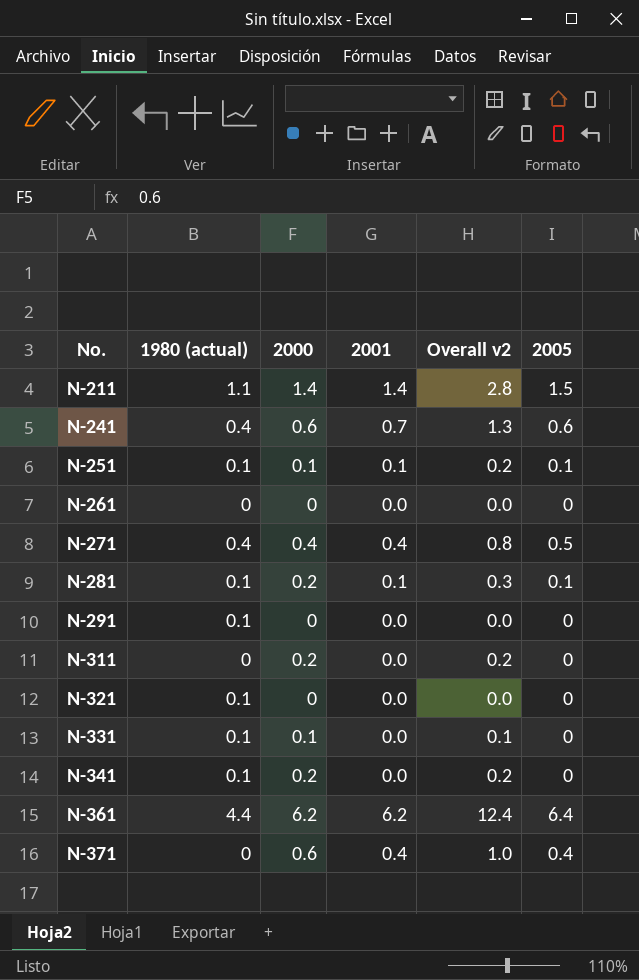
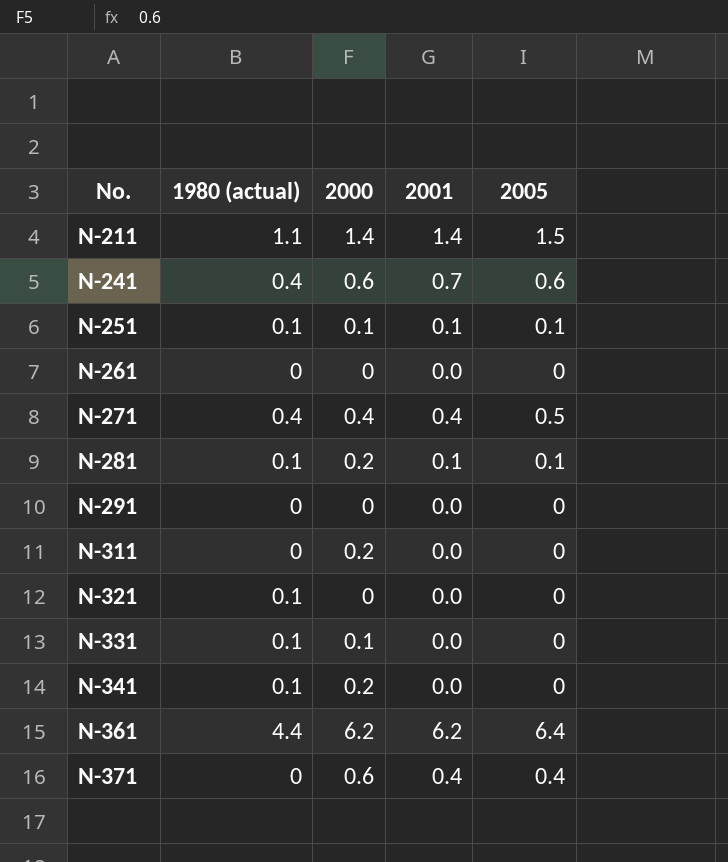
column Overall v2 | formula: [2000] + [2001] -> none
N-291 | 1980 (actual): 0.1 -> 0

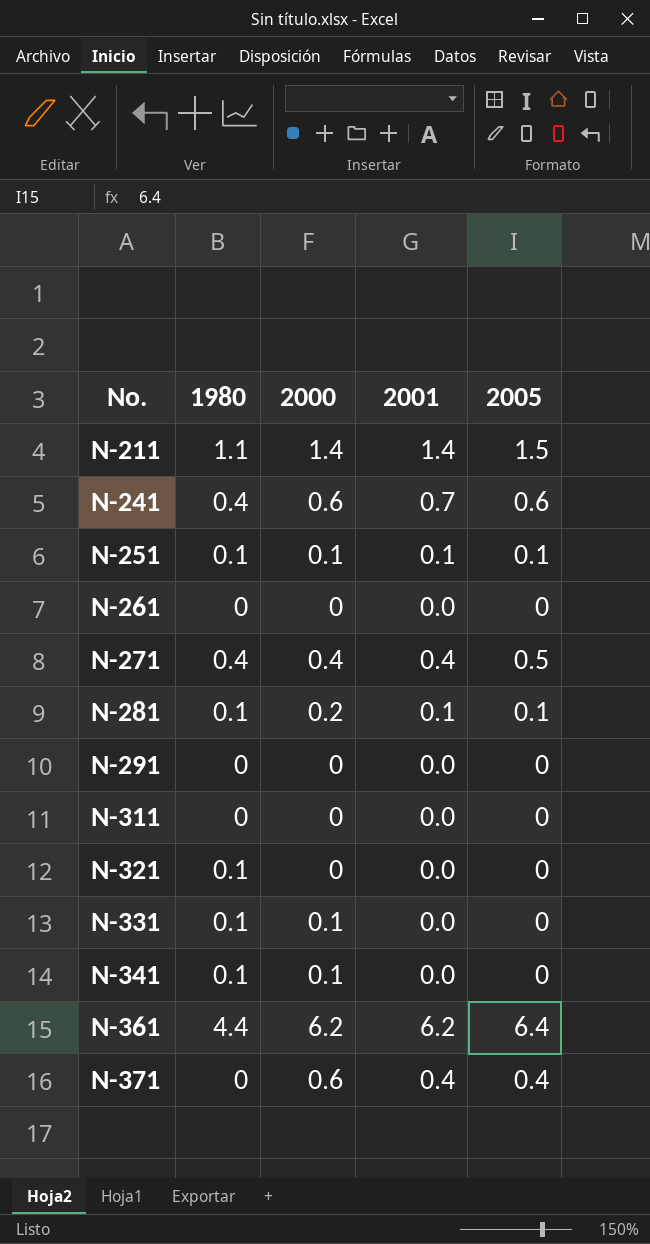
column name: 1980 (actual) -> 1980
N-311 | 2000: 0.2 -> 0
N-341 | 2000: 0.2 -> 0.1

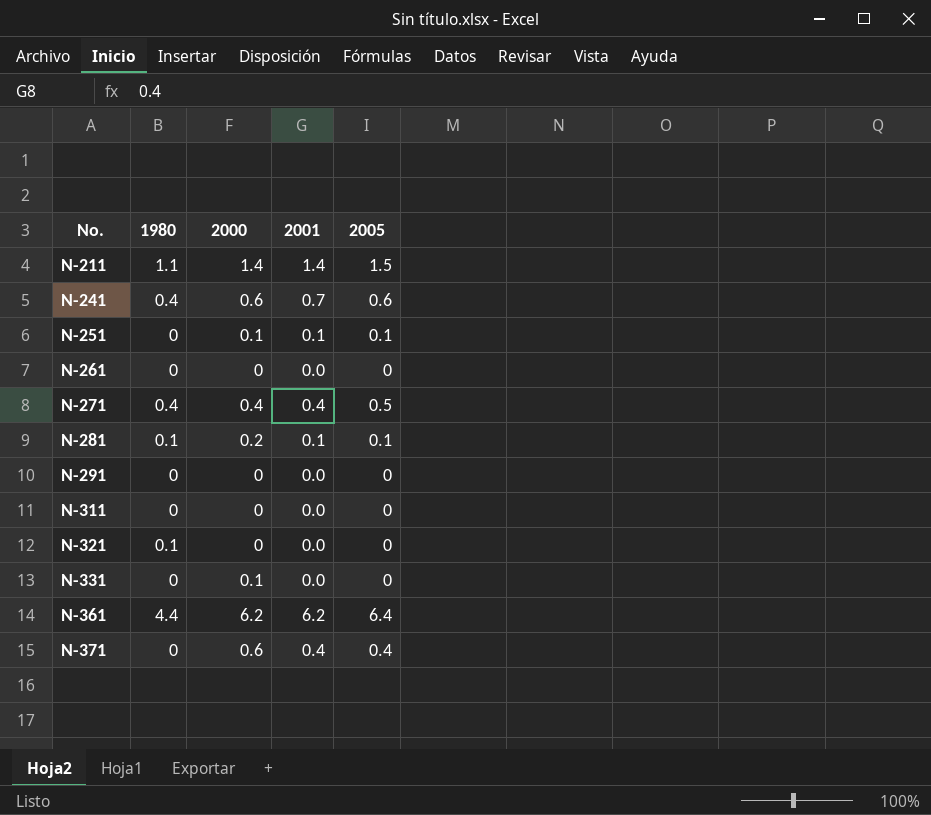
row N-341: 0.1 | 0.1 | 0.0 | 0 -> none
N-251 | 1980: 0.1 -> 0
N-331 | 1980: 0.1 -> 0

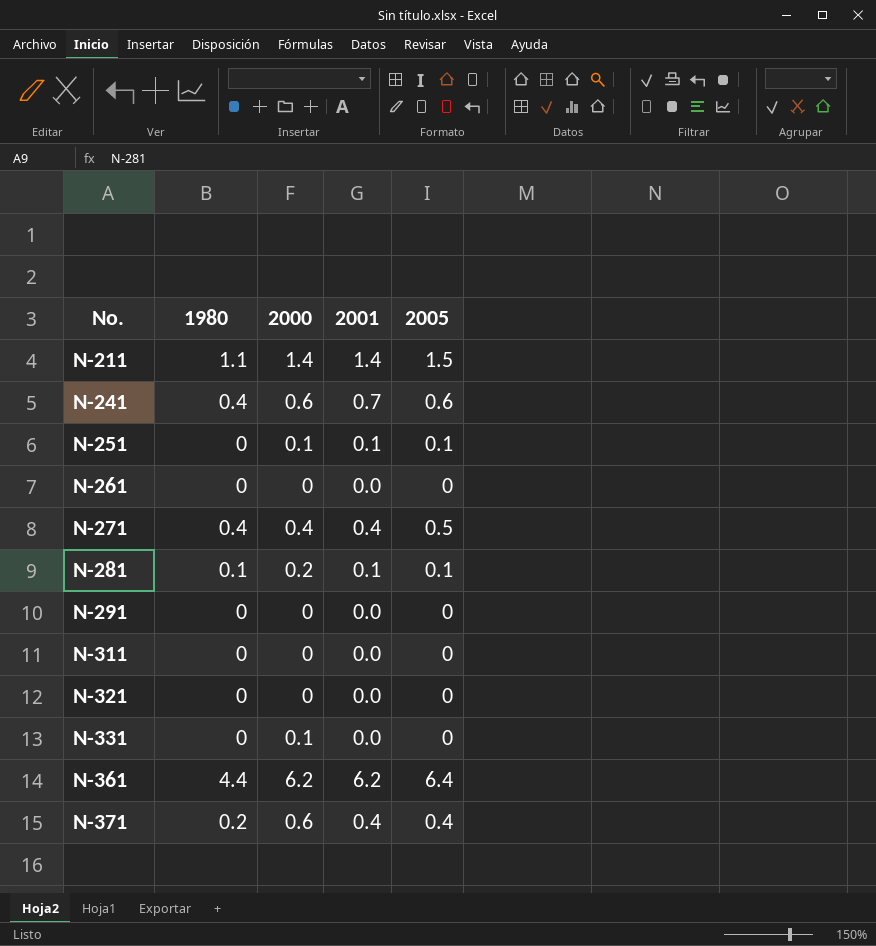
N-321 | 1980: 0.1 -> 0
N-371 | 1980: 0 -> 0.2

